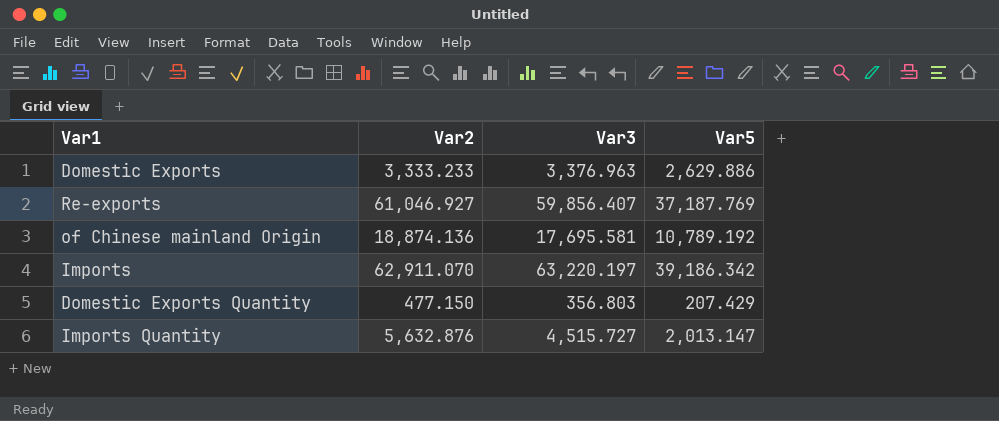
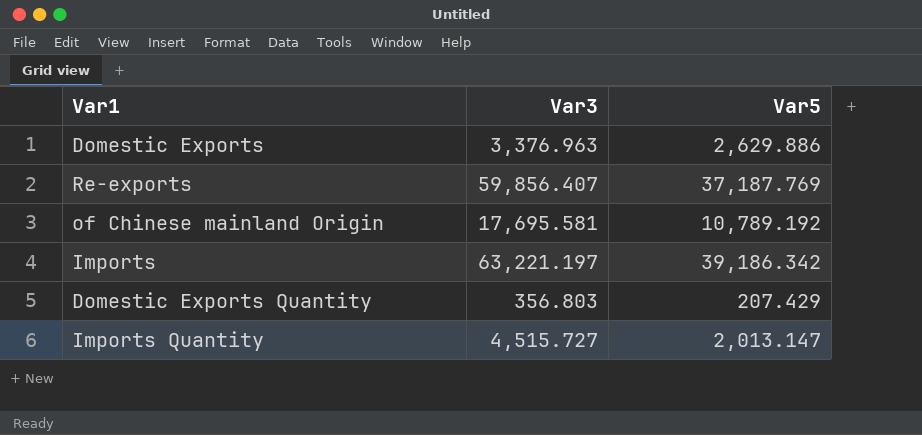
column Var2 | position: 2 -> none
Imports | Var3: 63,220.197 -> 63,221.197

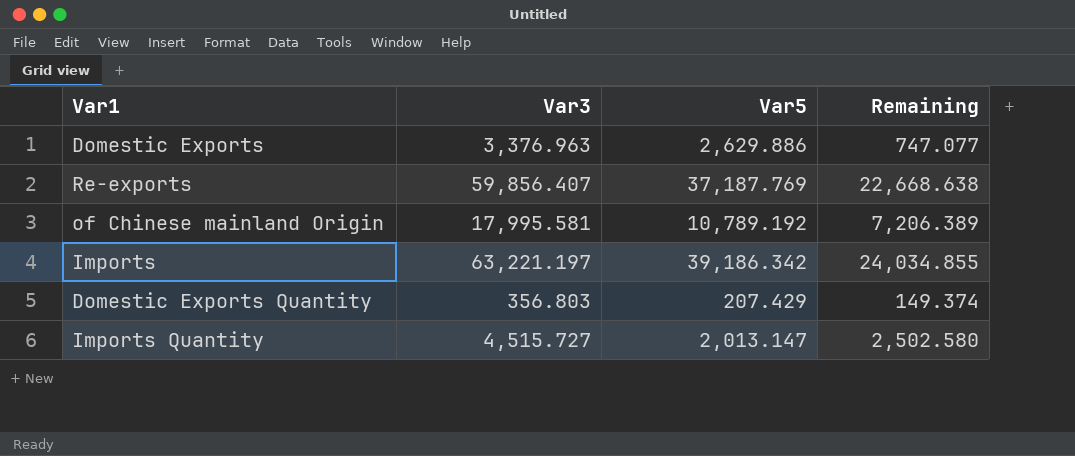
column Remaining | formula: none -> [Var3] - [Var5]
of Chinese mainland Origin | Var3: 17,695.581 -> 17,995.581

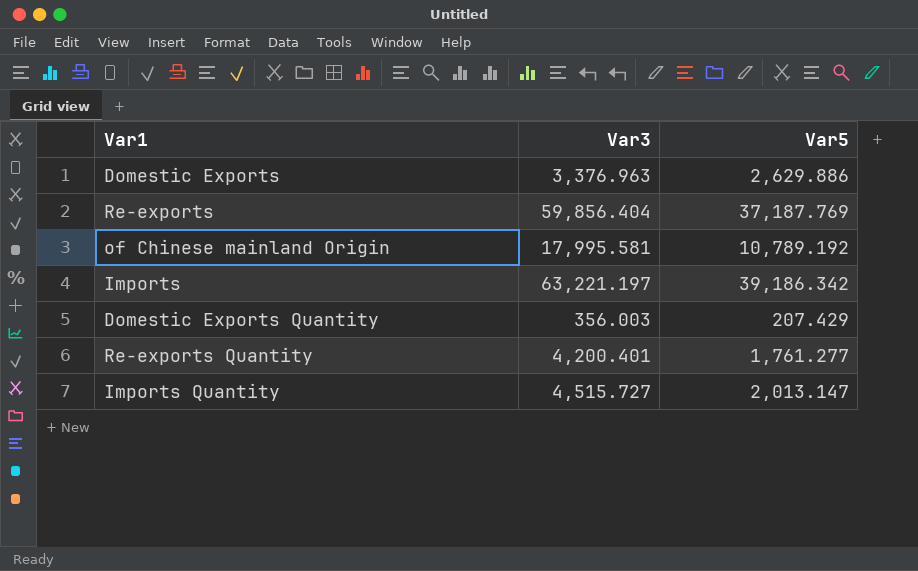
column Remaining | formula: [Var3] - [Var5] -> none
Re-exports | Var3: 59,856.407 -> 59,856.404
Domestic Exports Quantity | Var3: 356.803 -> 356.003
row Re-exports Quantity: none -> 4,200.401 | 1,761.277

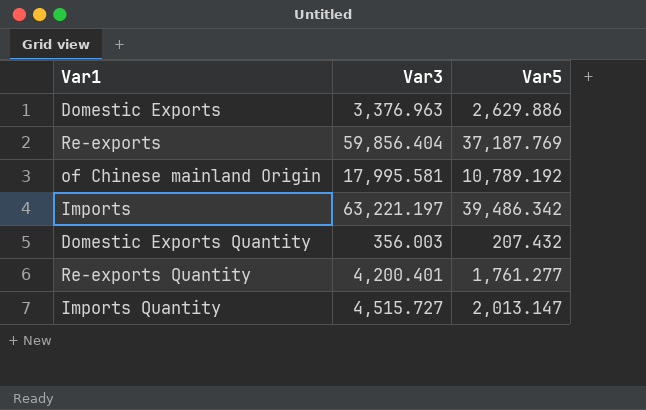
Imports | Var5: 39,186.342 -> 39,486.342
Domestic Exports Quantity | Var5: 207.429 -> 207.432

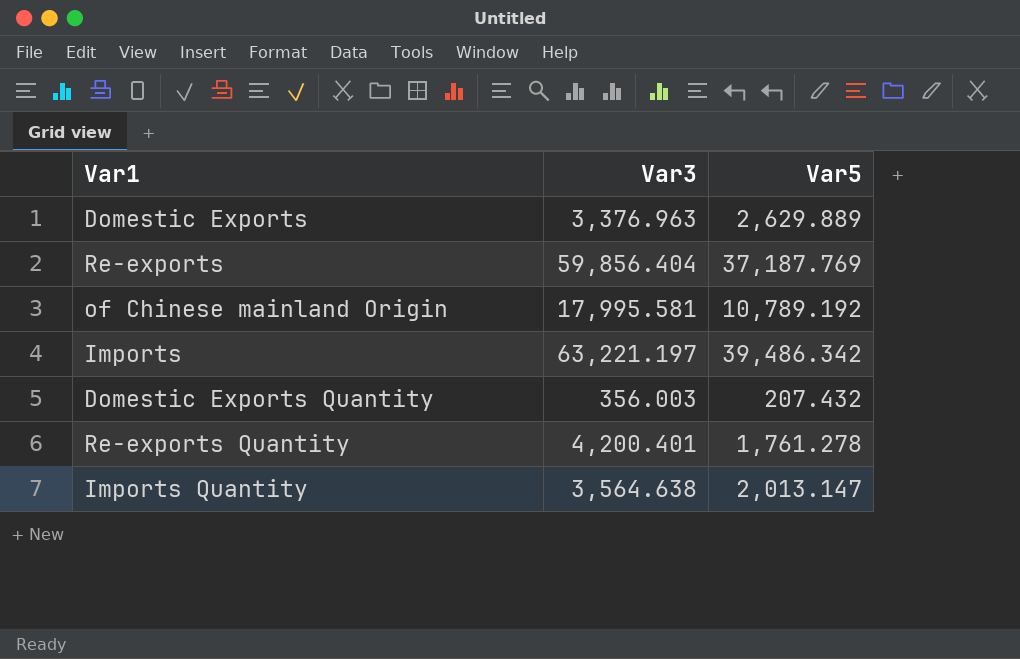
Domestic Exports | Var5: 2,629.886 -> 2,629.889
Re-exports Quantity | Var5: 1,761.277 -> 1,761.278
Imports Quantity | Var3: 4,515.727 -> 3,564.638

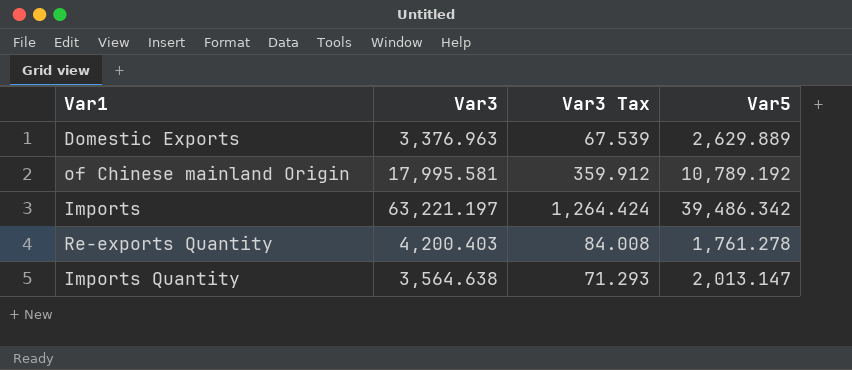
column Var3 Tax | formula: none -> [Var3] * 0.02
row Re-exports: 59,856.404 | 37,187.769 -> none
row Domestic Exports Quantity: 356.003 | 207.432 -> none
Re-exports Quantity | Var3: 4,200.401 -> 4,200.403

